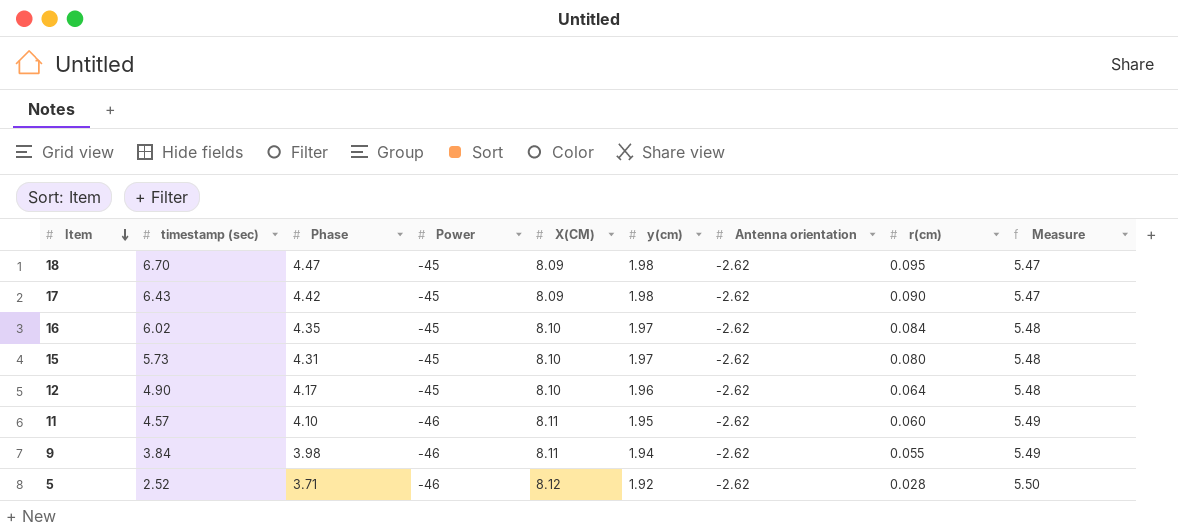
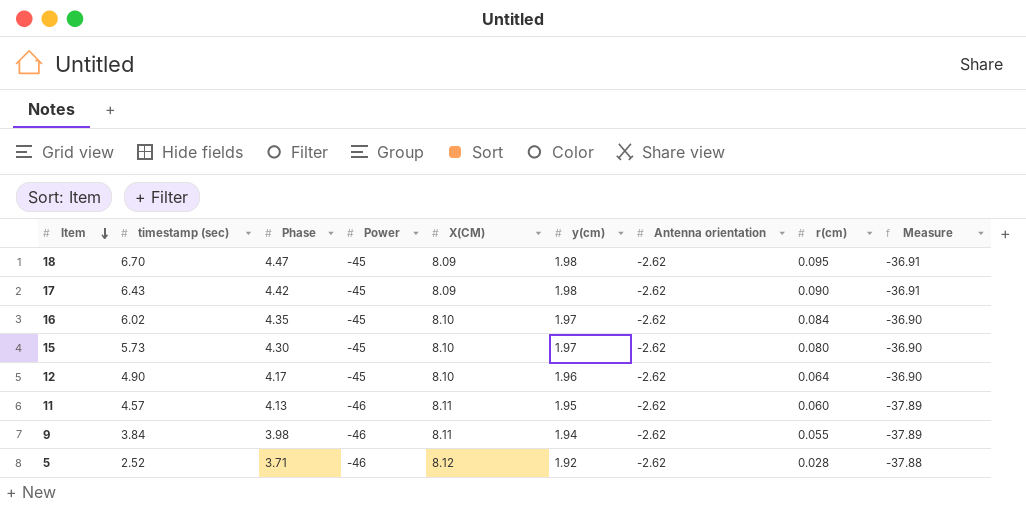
column Measure | formula: [X(CM)] + [Antenna orientation] -> [Power] + [X(CM)]
15 | Phase: 4.31 -> 4.30
11 | Phase: 4.10 -> 4.13

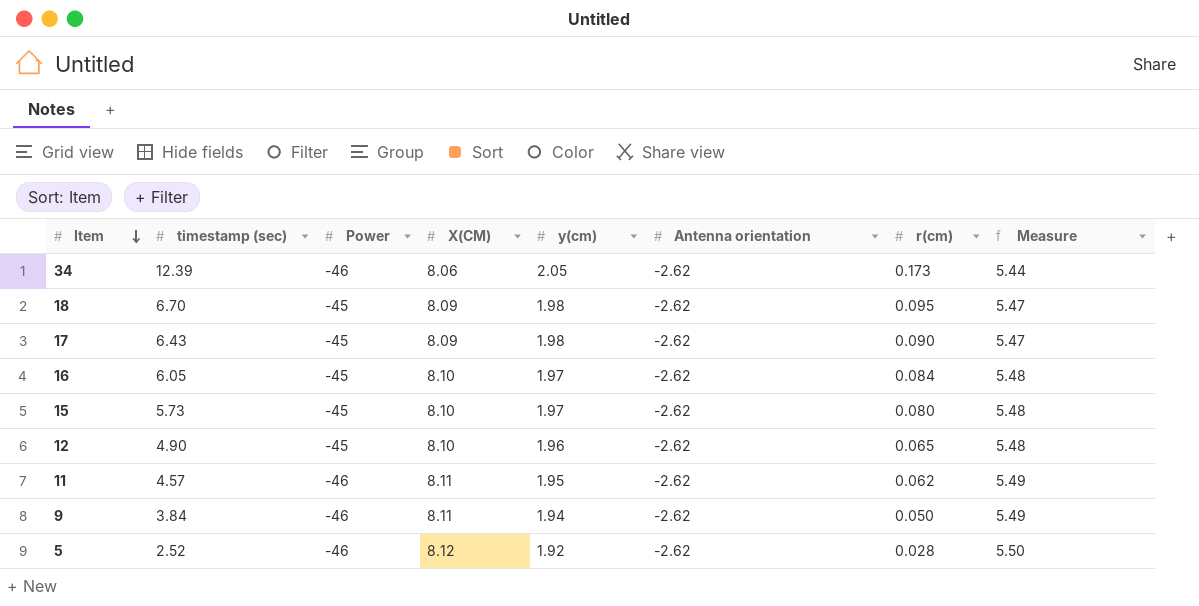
column Phase | position: 3 -> none
column Measure | formula: [Power] + [X(CM)] -> [X(CM)] + [Antenna orientation]
row 34: none -> 12.39 | -46 | 8.06 | 2.05 | -2.62 | 0.173 | 5.44
16 | timestamp (sec): 6.02 -> 6.05
12 | r(cm): 0.064 -> 0.065
11 | r(cm): 0.060 -> 0.062
9 | r(cm): 0.055 -> 0.050

